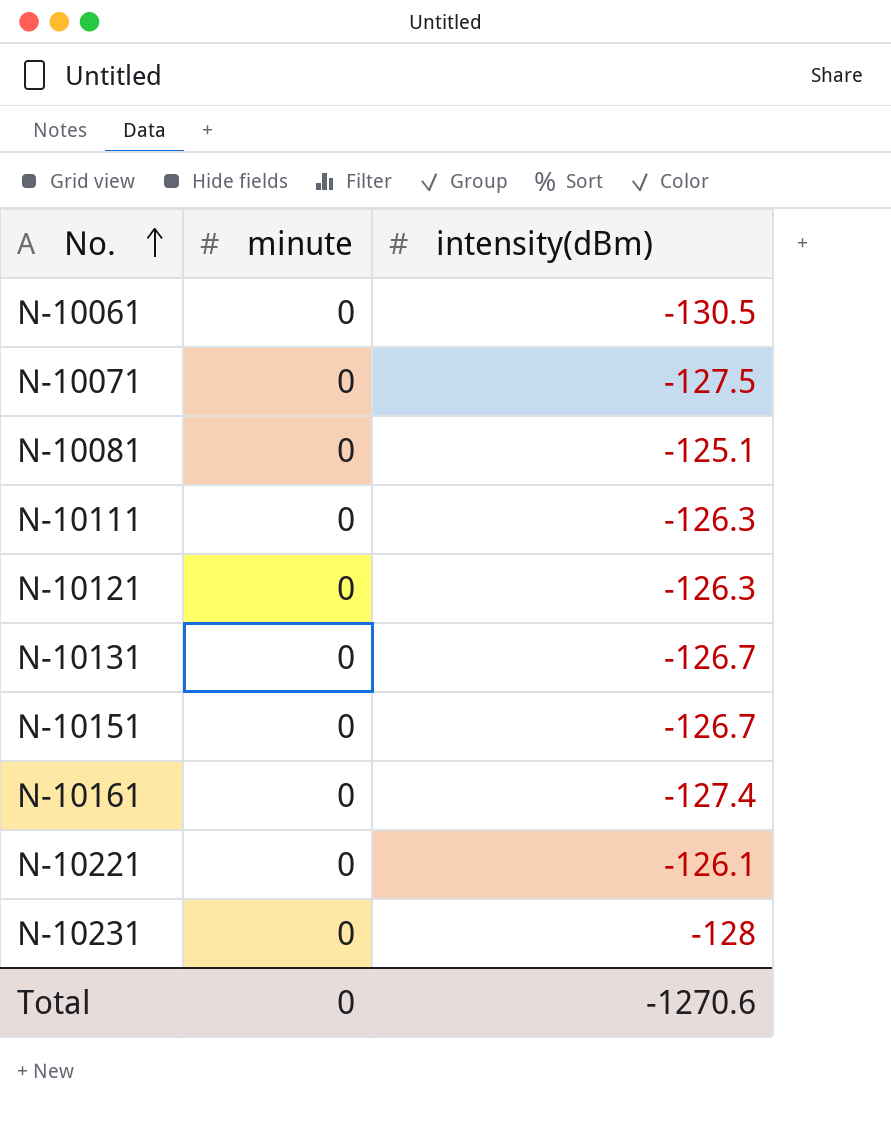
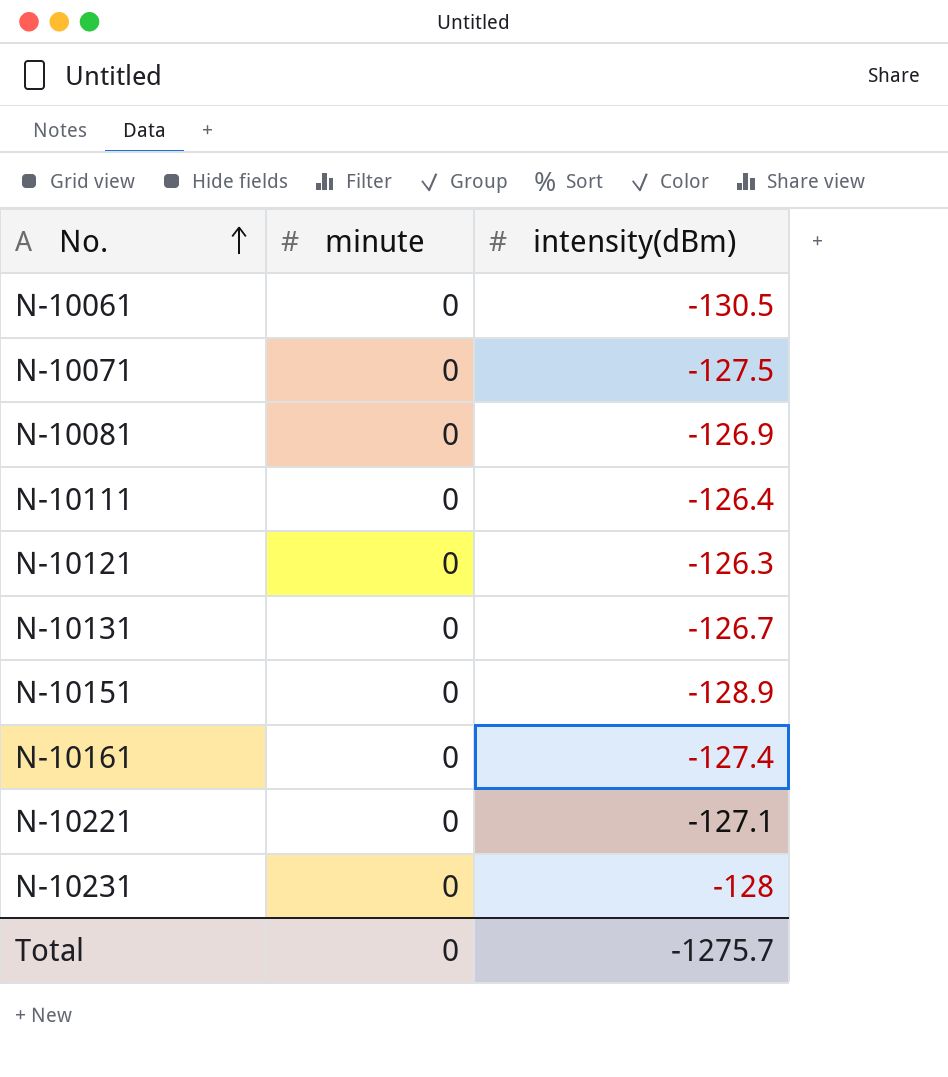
N-10081 | intensity(dBm): -125.1 -> -126.9
N-10111 | intensity(dBm): -126.3 -> -126.4
N-10151 | intensity(dBm): -126.7 -> -128.9
N-10221 | intensity(dBm): -126.1 -> -127.1
Total | intensity(dBm): -1270.6 -> -1275.7

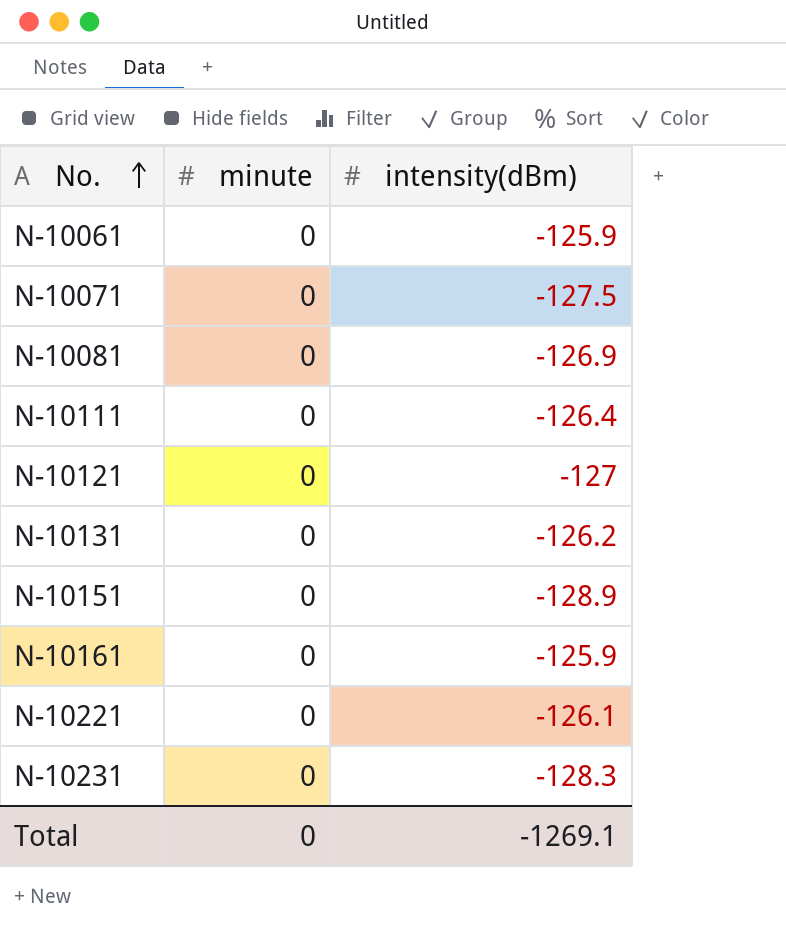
N-10061 | intensity(dBm): -130.5 -> -125.9
N-10121 | intensity(dBm): -126.3 -> -127
N-10131 | intensity(dBm): -126.7 -> -126.2
N-10161 | intensity(dBm): -127.4 -> -125.9
N-10221 | intensity(dBm): -127.1 -> -126.1
N-10231 | intensity(dBm): -128 -> -128.3
Total | intensity(dBm): -1275.7 -> -1269.1

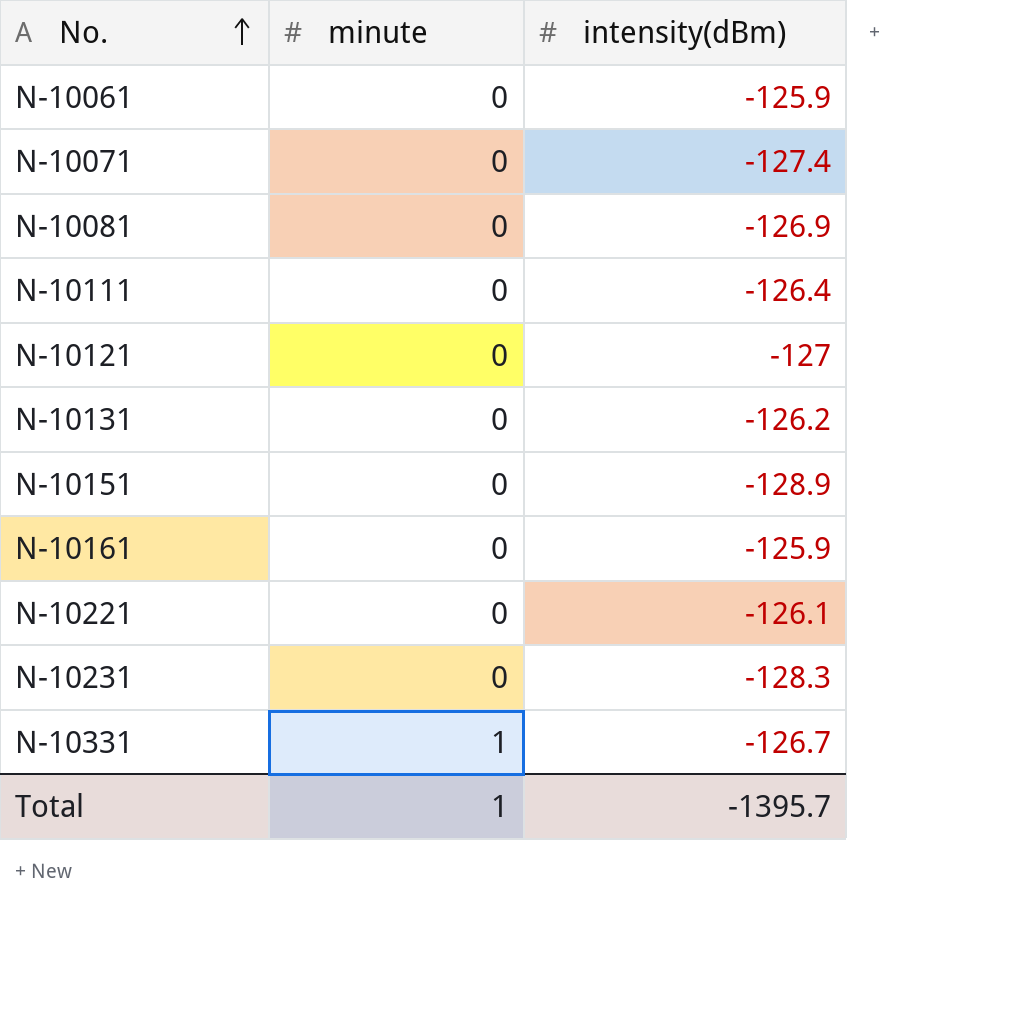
N-10071 | intensity(dBm): -127.5 -> -127.4
row N-10331: none -> 1 | -126.7
Total | minute: 0 -> 1
Total | intensity(dBm): -1269.1 -> -1395.7

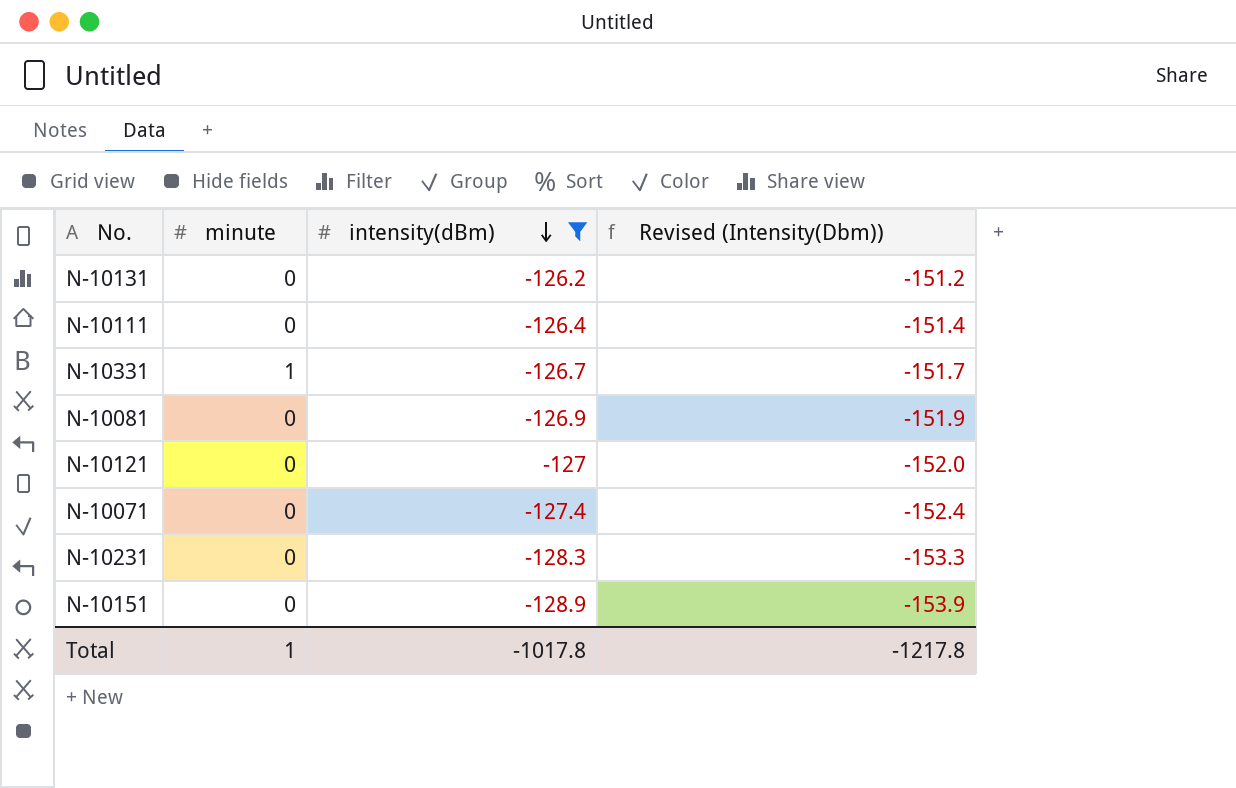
filter: none -> intensity(dBm) <= -126.2
row order: No. ascending -> intensity(dBm) descending
column Revised (Intensity(Dbm)) | formula: none -> [intensity(dBm)] - 25
Total | intensity(dBm): -1395.7 -> -1017.8

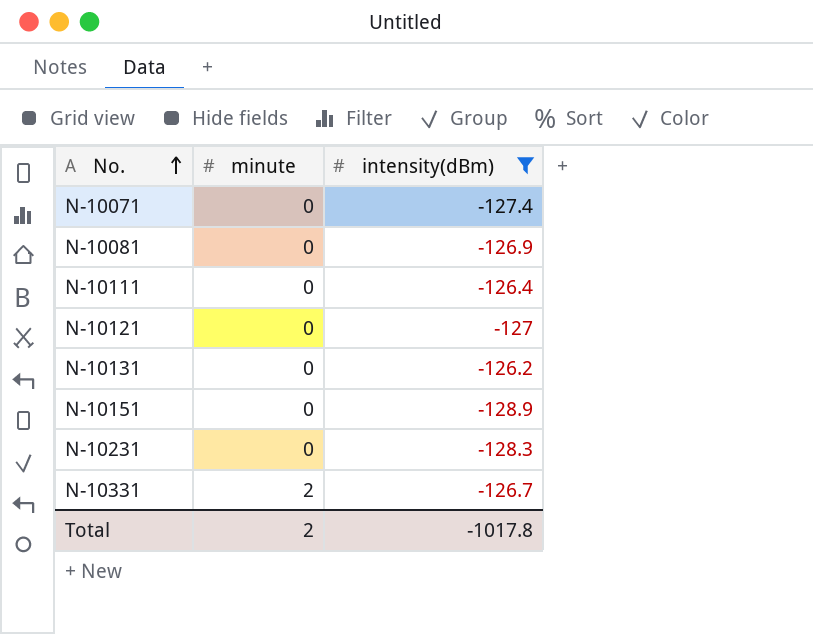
row order: intensity(dBm) descending -> No. ascending
column Revised (Intensity(Dbm)) | formula: [intensity(dBm)] - 25 -> none
N-10331 | minute: 1 -> 2
Total | minute: 1 -> 2

